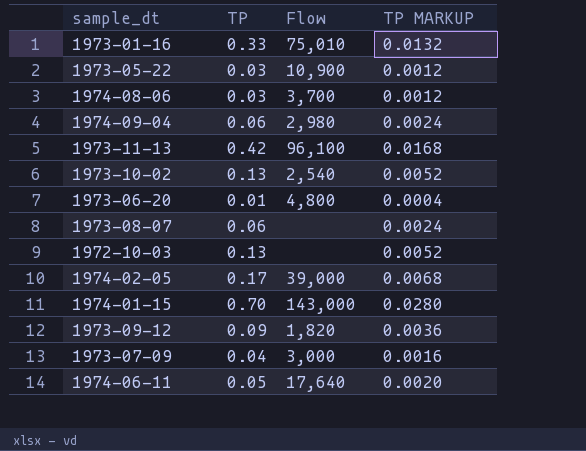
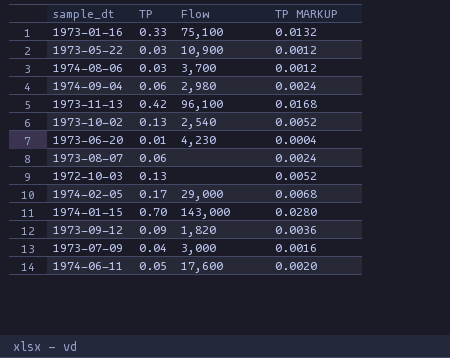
1973-01-16 | Flow: 75,010 -> 75,100
1973-06-20 | Flow: 4,800 -> 4,230
1974-02-05 | Flow: 39,000 -> 29,000
1974-06-11 | Flow: 17,640 -> 17,600

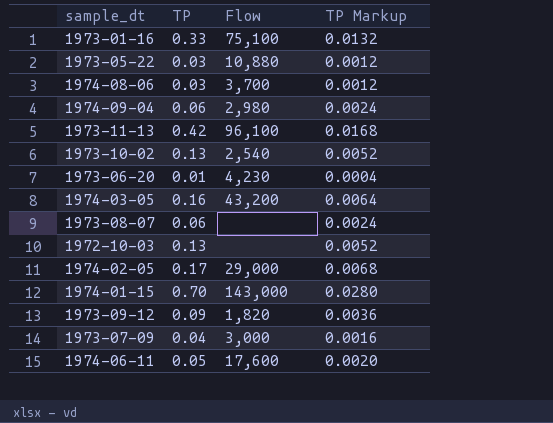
column name: TP MARKUP -> TP Markup
1973-05-22 | Flow: 10,900 -> 10,880
row 1974-03-05: none -> 0.16 | 43,200 | 0.0064

